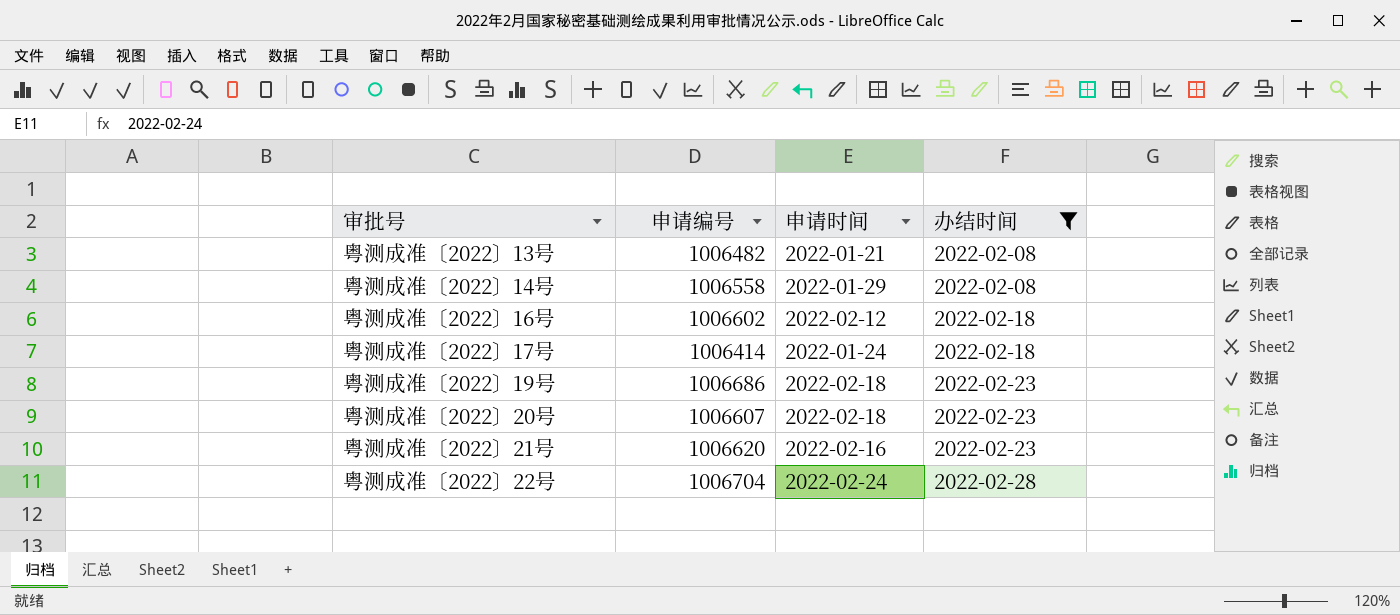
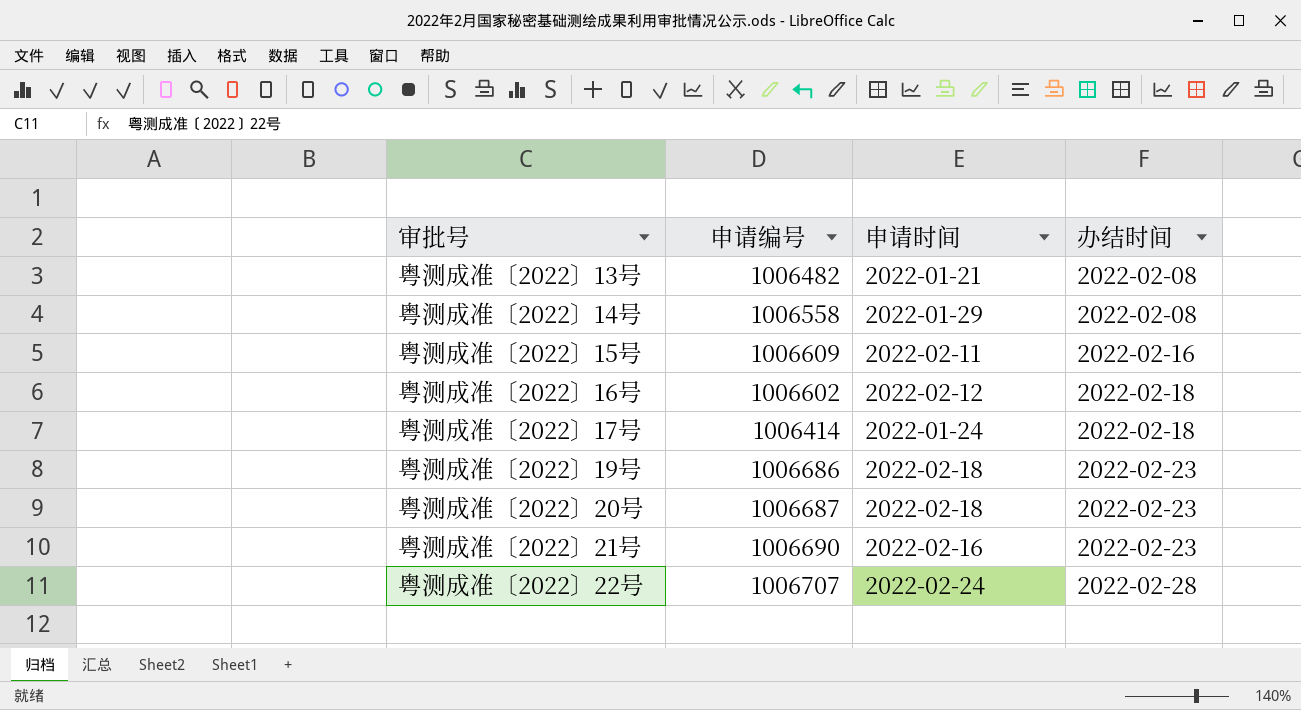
filter: 办结时间 != 2022-02-16 -> none
粤测成准〔2022〕20号 | 申请编号: 1006607 -> 1006687
粤测成准〔2022〕21号 | 申请编号: 1006620 -> 1006690
粤测成准〔2022〕22号 | 申请编号: 1006704 -> 1006707

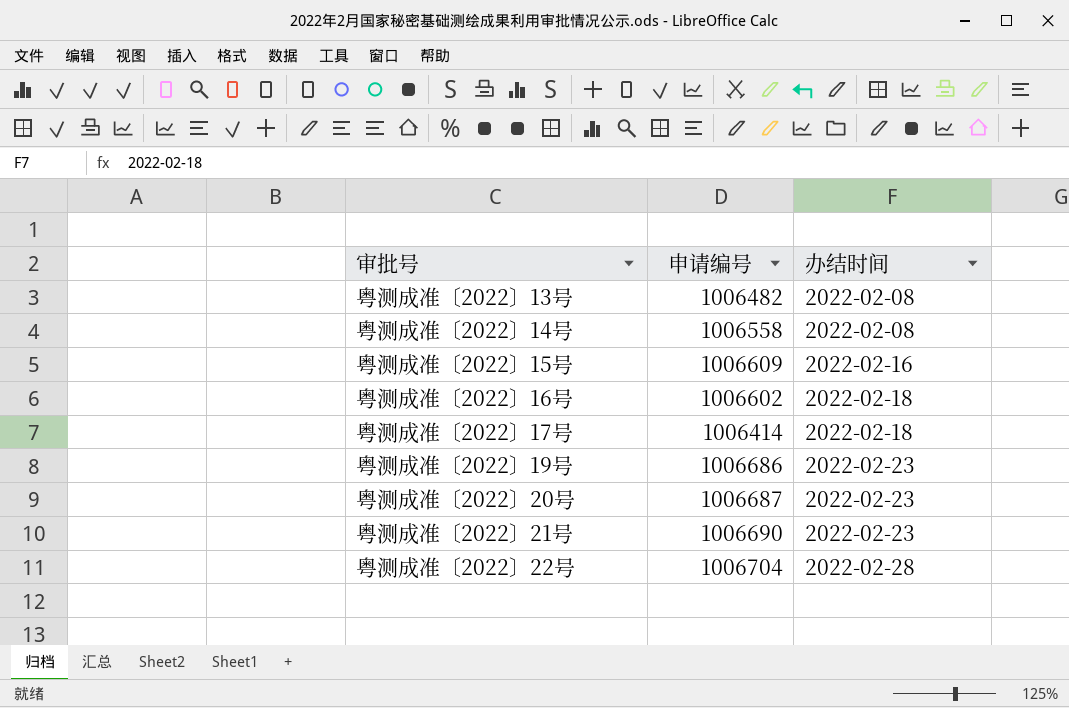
column 申请时间 | position: 3 -> none
粤测成准〔2022〕22号 | 申请编号: 1006707 -> 1006704

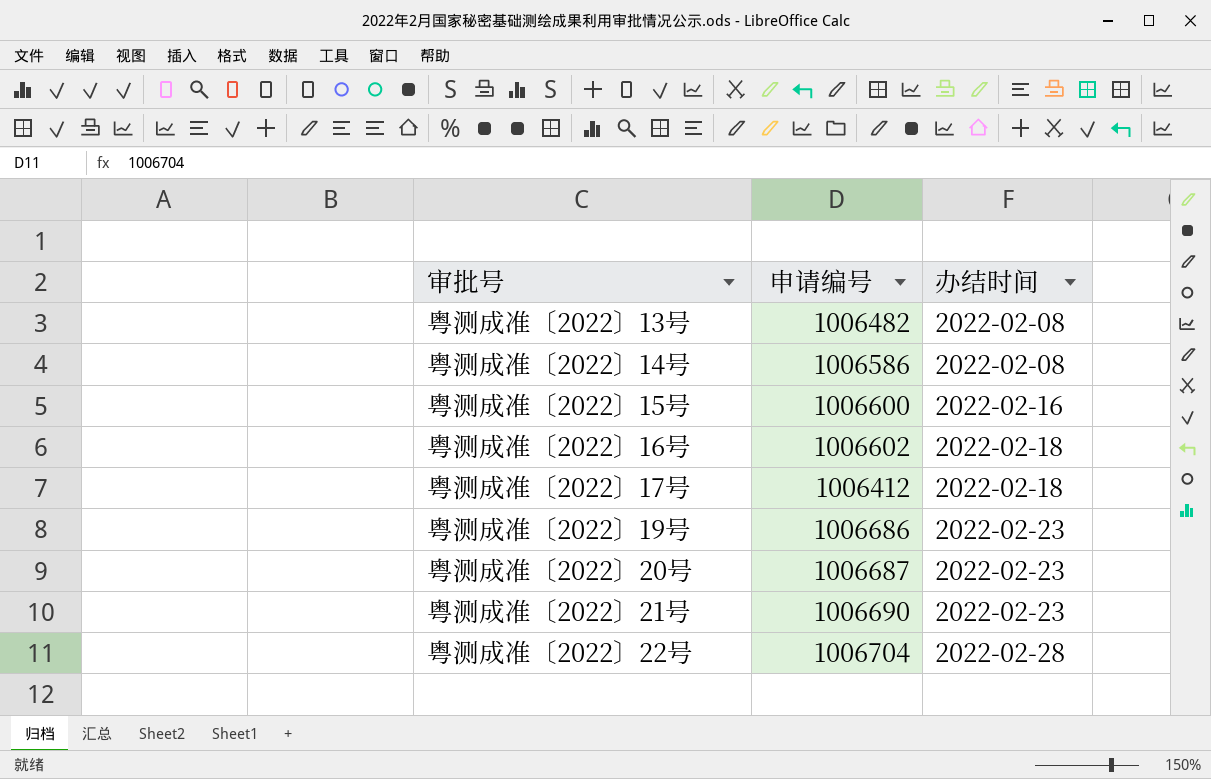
粤测成准〔2022〕14号 | 申请编号: 1006558 -> 1006586
粤测成准〔2022〕15号 | 申请编号: 1006609 -> 1006600
粤测成准〔2022〕17号 | 申请编号: 1006414 -> 1006412

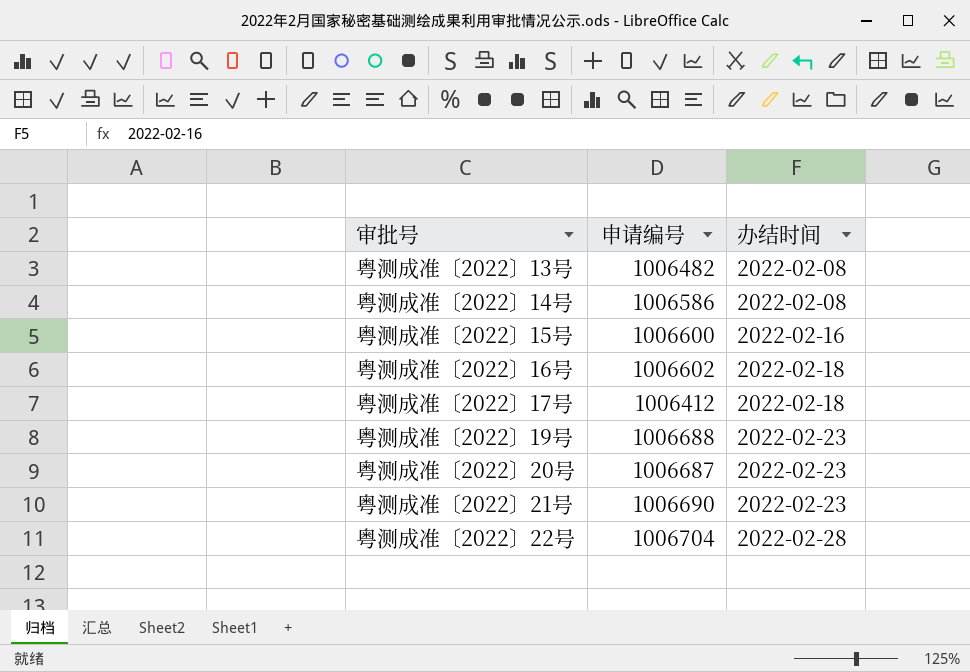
粤测成准〔2022〕19号 | 申请编号: 1006686 -> 1006688

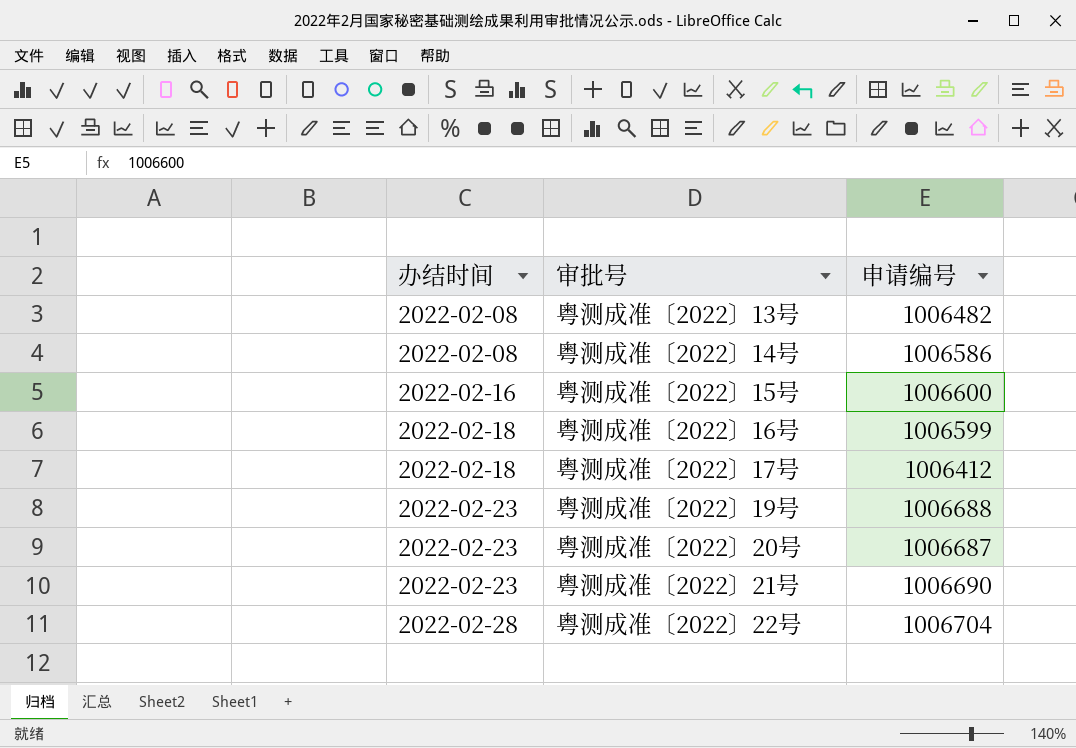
column 办结时间 | position: 3 -> 1
粤测成准〔2022〕16号 | 申请编号: 1006602 -> 1006599

